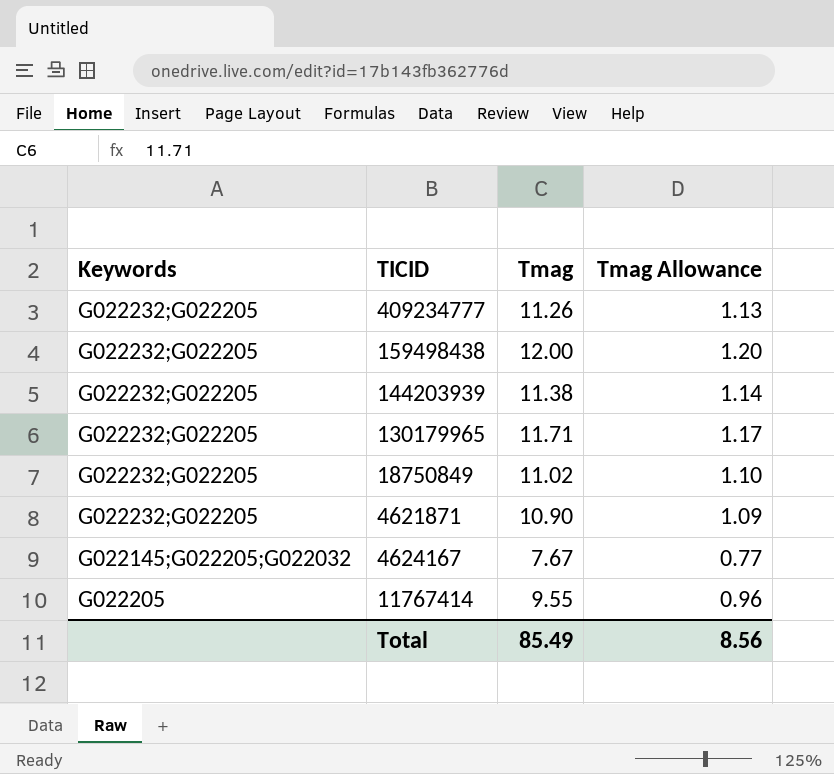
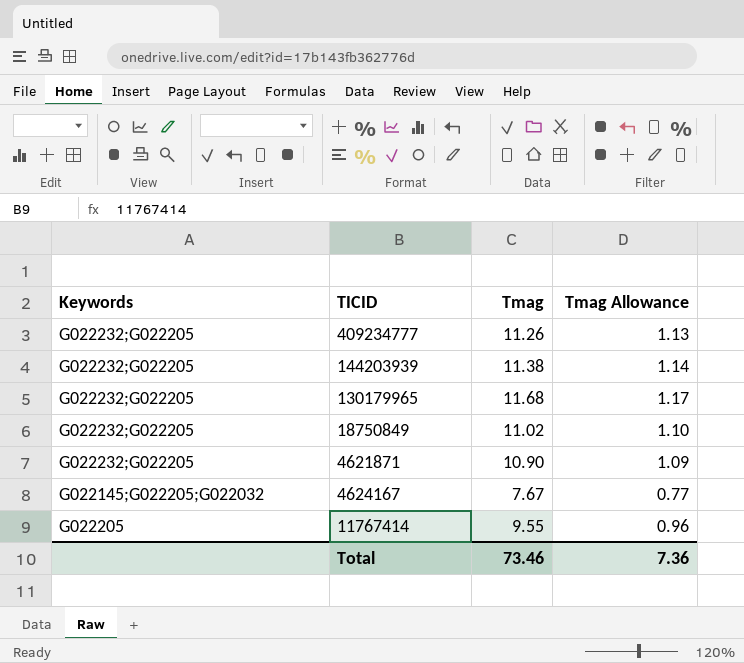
row 159498438: G022232;G022205 | 12.00 | 1.20 -> none
130179965 | Tmag: 11.71 -> 11.68
Total | Tmag: 85.49 -> 73.46
Total | Tmag Allowance: 8.56 -> 7.36

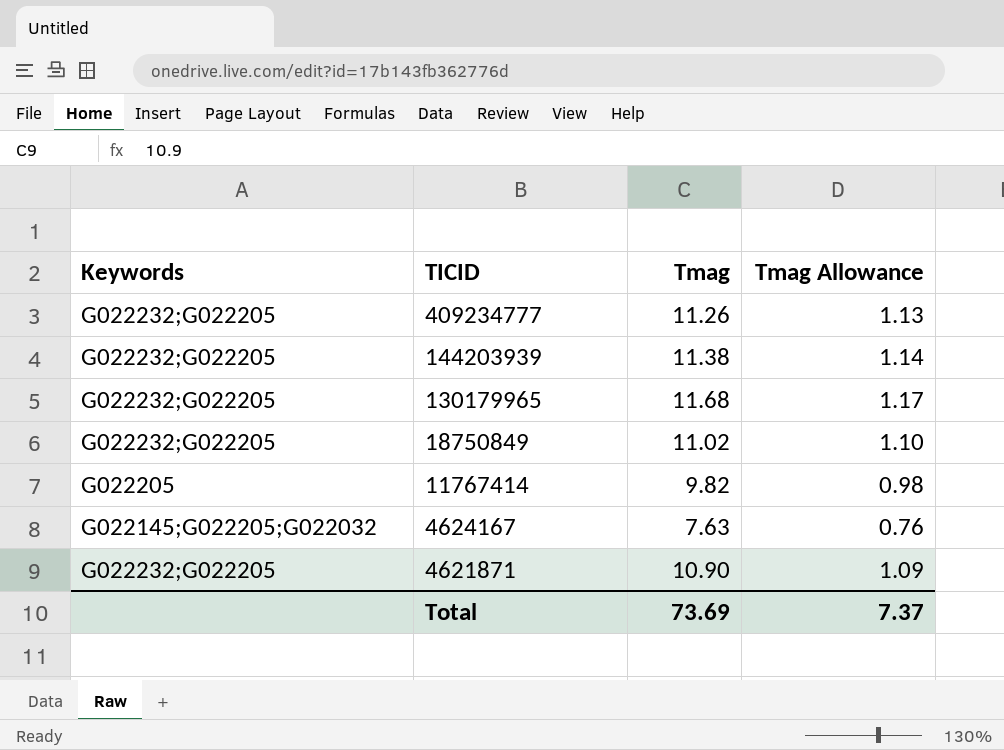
row order: none -> TICID descending
11767414 | Tmag: 9.55 -> 9.82
11767414 | Tmag Allowance: 0.96 -> 0.98
4624167 | Tmag: 7.67 -> 7.63
4624167 | Tmag Allowance: 0.77 -> 0.76
Total | Tmag: 73.46 -> 73.69
Total | Tmag Allowance: 7.36 -> 7.37

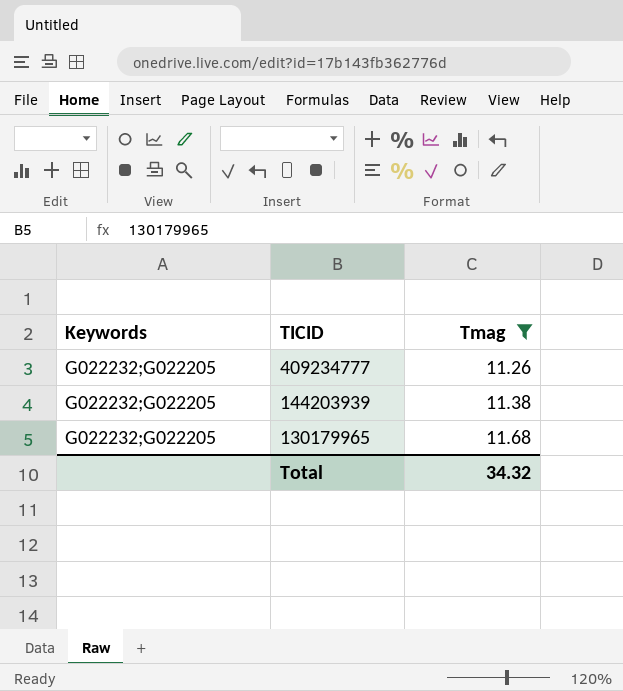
filter: none -> Tmag >= 11.26
column Tmag Allowance | formula: [Tmag] * 0.1 -> none
Total | Tmag: 73.69 -> 34.32

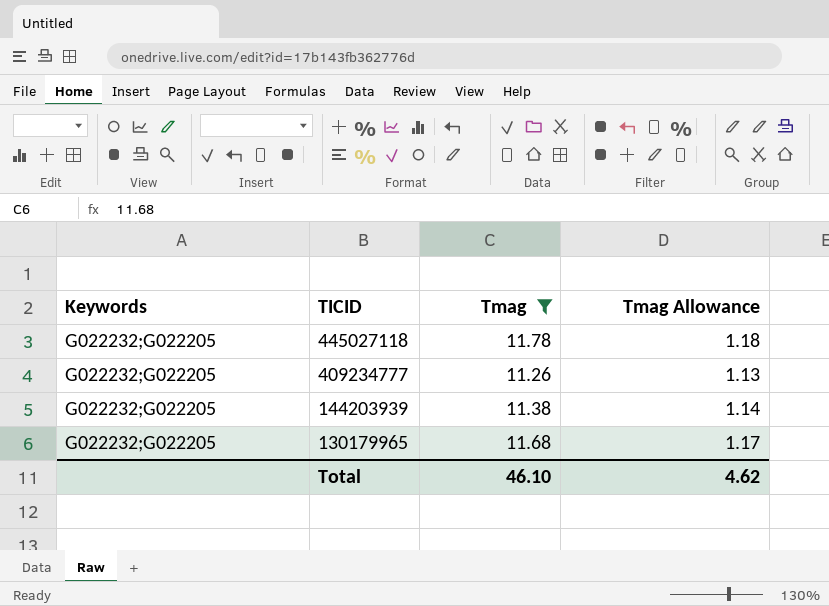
column Tmag Allowance | formula: none -> [Tmag] * 0.1
row 445027118: none -> G022232;G022205 | 11.78 | 1.18
Total | Tmag: 34.32 -> 46.10

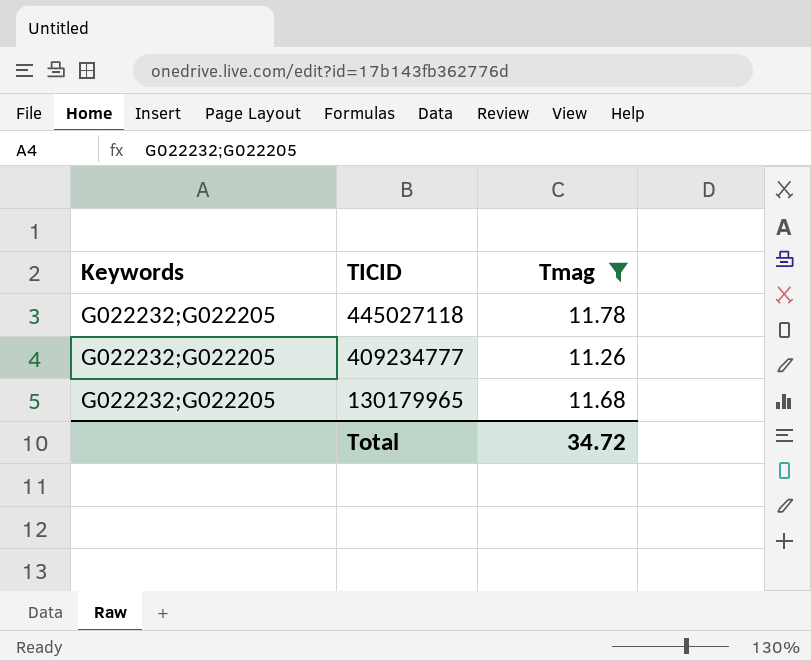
column Tmag Allowance | formula: [Tmag] * 0.1 -> none
row 144203939: G022232;G022205 | 11.38 | 1.14 -> none
Total | Tmag: 46.10 -> 34.72

